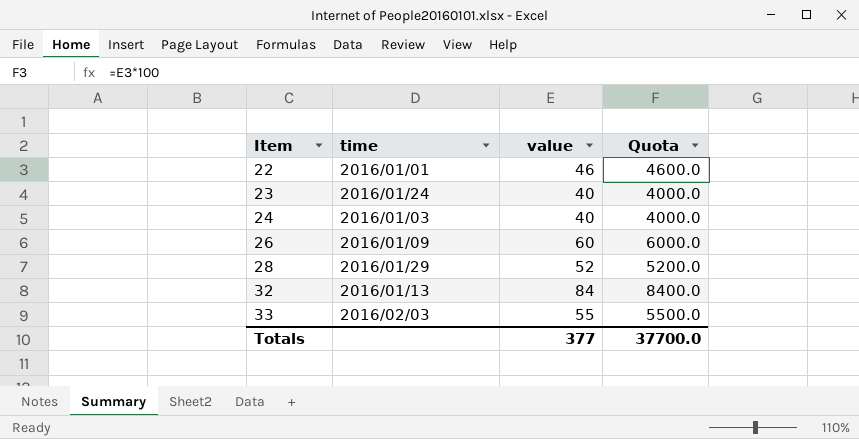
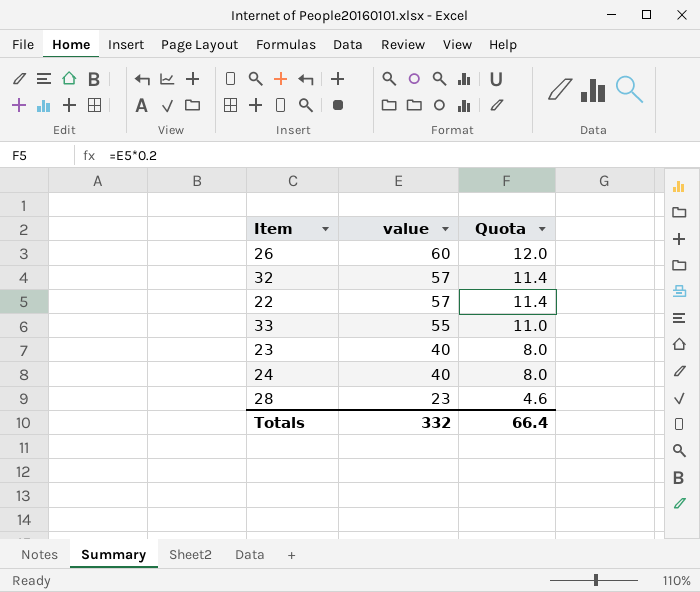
row order: Item ascending -> value descending
column time | position: 2 -> none
column Quota | formula: [value] * 100 -> [value] * 0.2
32 | value: 84 -> 57
22 | value: 46 -> 57
28 | value: 52 -> 23
Totals | value: 377 -> 332
Totals | Quota: 37700.0 -> 66.4

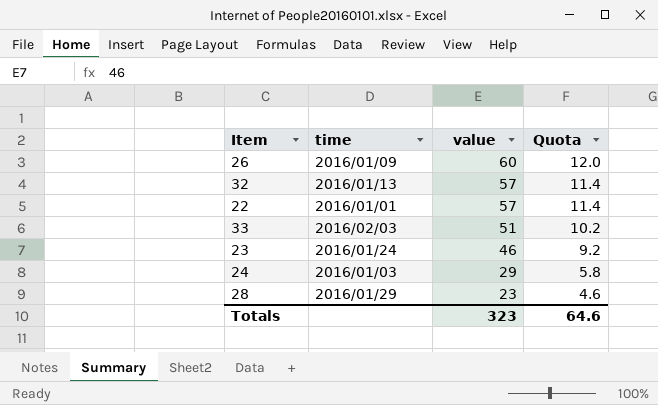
column time | position: none -> 2
33 | value: 55 -> 51
33 | Quota: 11.0 -> 10.2
23 | value: 40 -> 46
23 | Quota: 8.0 -> 9.2
24 | value: 40 -> 29
24 | Quota: 8.0 -> 5.8
Totals | value: 332 -> 323
Totals | Quota: 66.4 -> 64.6

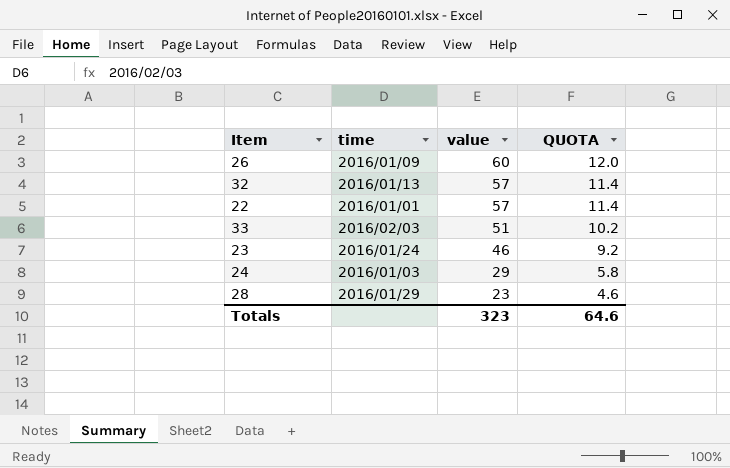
column name: Quota -> QUOTA

